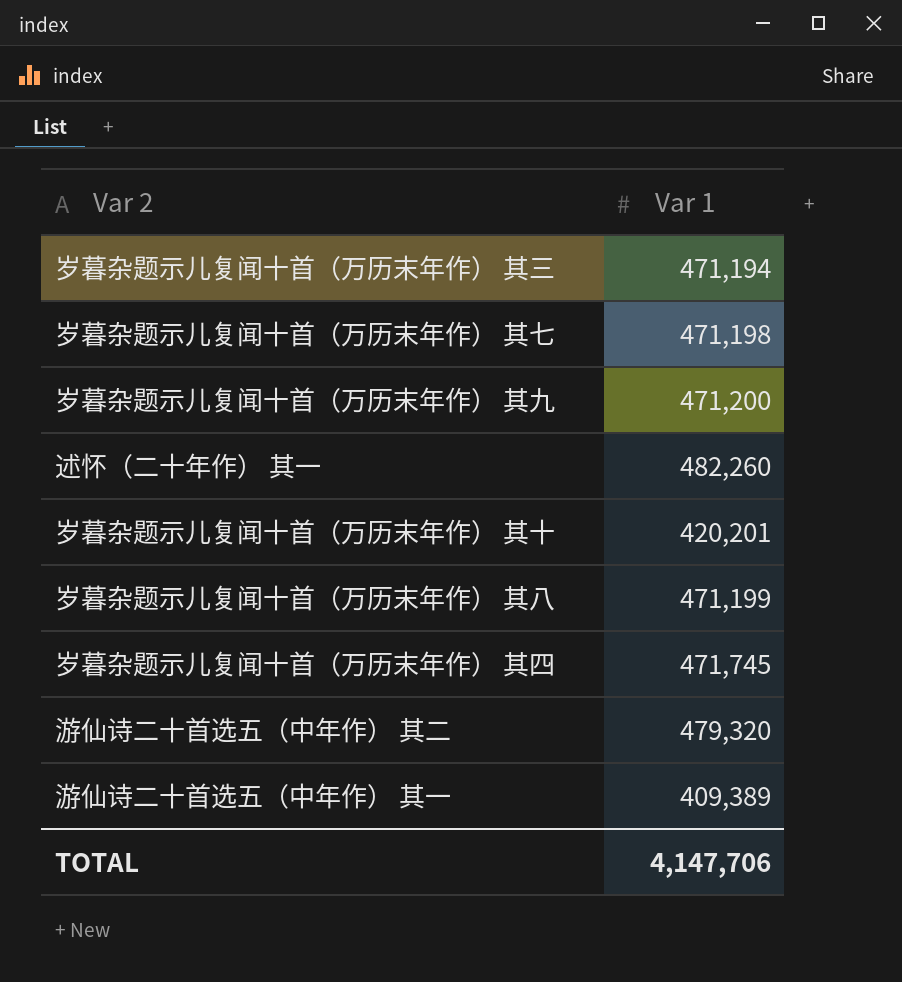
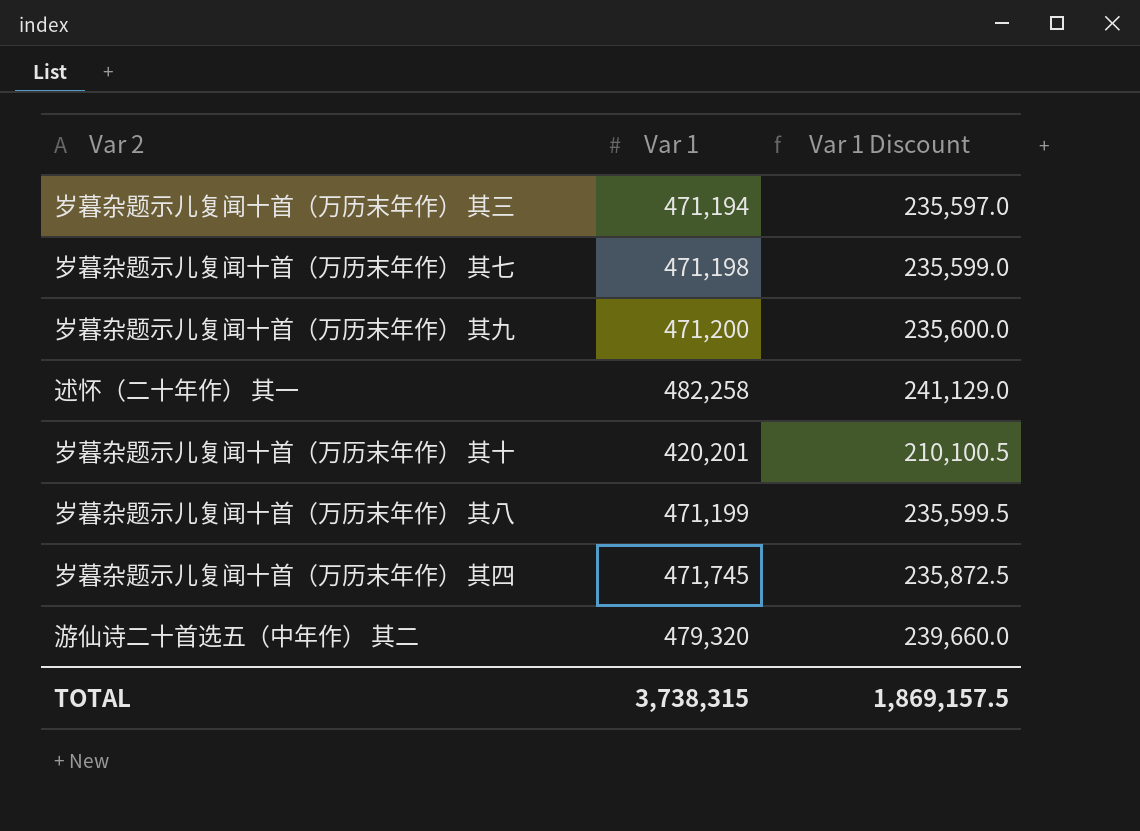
column Var 1 Discount | formula: none -> [Var 1] * 0.5
row 游仙诗二十首选五（中年作） 其一: 409,389 -> none
述怀（二十年作） 其一 | Var 1: 482,260 -> 482,258
TOTAL | Var 1: 4,147,706 -> 3,738,315

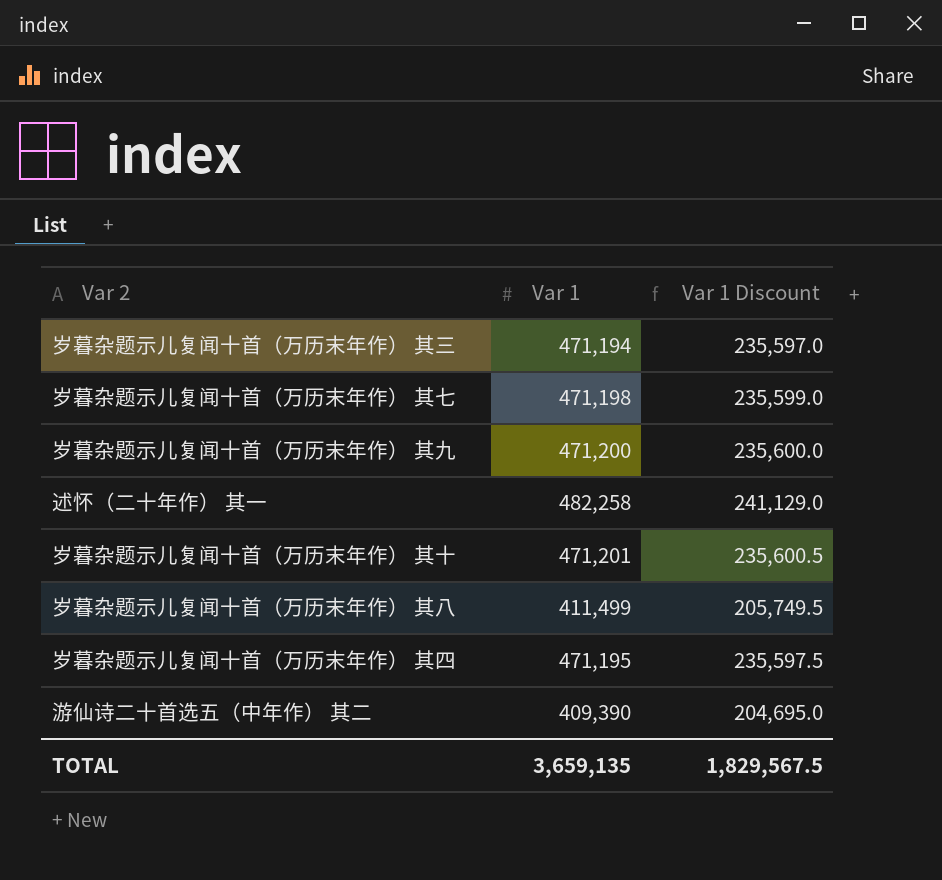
岁暮杂题示儿复闻十首（万历末年作） 其十 | Var 1: 420,201 -> 471,201
岁暮杂题示儿复闻十首（万历末年作） 其十 | Var 1 Discount: 210,100.5 -> 235,600.5
岁暮杂题示儿复闻十首（万历末年作） 其八 | Var 1: 471,199 -> 411,499
岁暮杂题示儿复闻十首（万历末年作） 其八 | Var 1 Discount: 235,599.5 -> 205,749.5
岁暮杂题示儿复闻十首（万历末年作） 其四 | Var 1: 471,745 -> 471,195
岁暮杂题示儿复闻十首（万历末年作） 其四 | Var 1 Discount: 235,872.5 -> 235,597.5
游仙诗二十首选五（中年作） 其二 | Var 1: 479,320 -> 409,390
游仙诗二十首选五（中年作） 其二 | Var 1 Discount: 239,660.0 -> 204,695.0
TOTAL | Var 1: 3,738,315 -> 3,659,135
TOTAL | Var 1 Discount: 1,869,157.5 -> 1,829,567.5

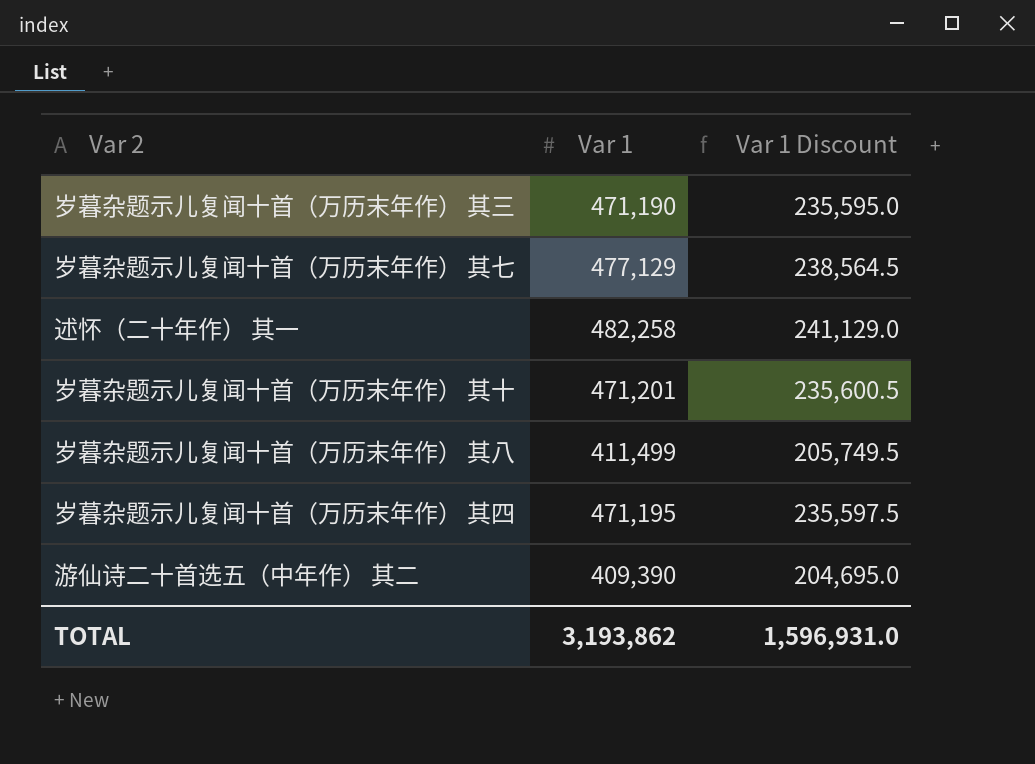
row 岁暮杂题示儿复闻十首（万历末年作） 其九: 471,200 | 235,600.0 -> none
岁暮杂题示儿复闻十首（万历末年作） 其三 | Var 1: 471,194 -> 471,190
岁暮杂题示儿复闻十首（万历末年作） 其三 | Var 1 Discount: 235,597.0 -> 235,595.0
岁暮杂题示儿复闻十首（万历末年作） 其七 | Var 1: 471,198 -> 477,129
岁暮杂题示儿复闻十首（万历末年作） 其七 | Var 1 Discount: 235,599.0 -> 238,564.5
TOTAL | Var 1: 3,659,135 -> 3,193,862
TOTAL | Var 1 Discount: 1,829,567.5 -> 1,596,931.0

